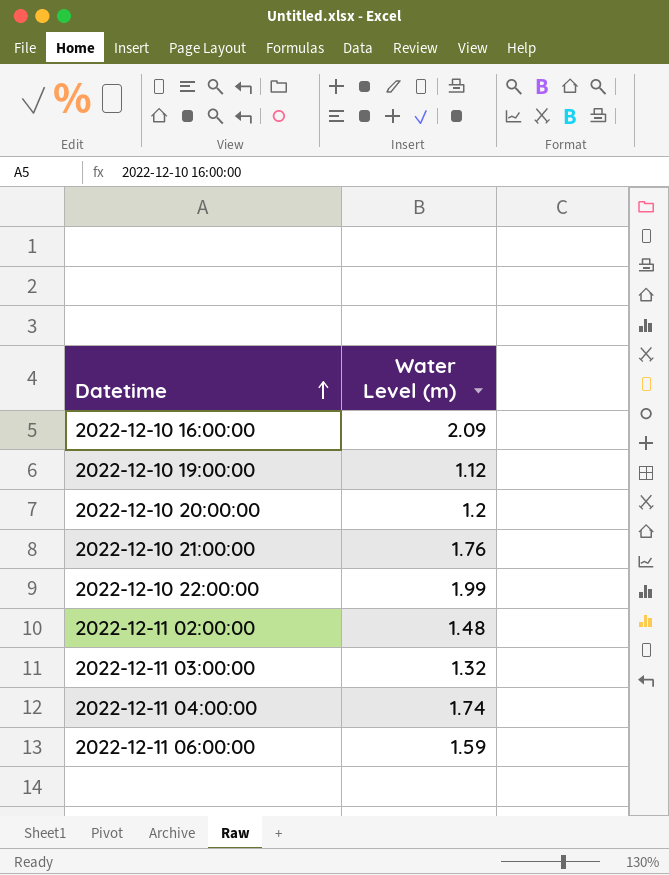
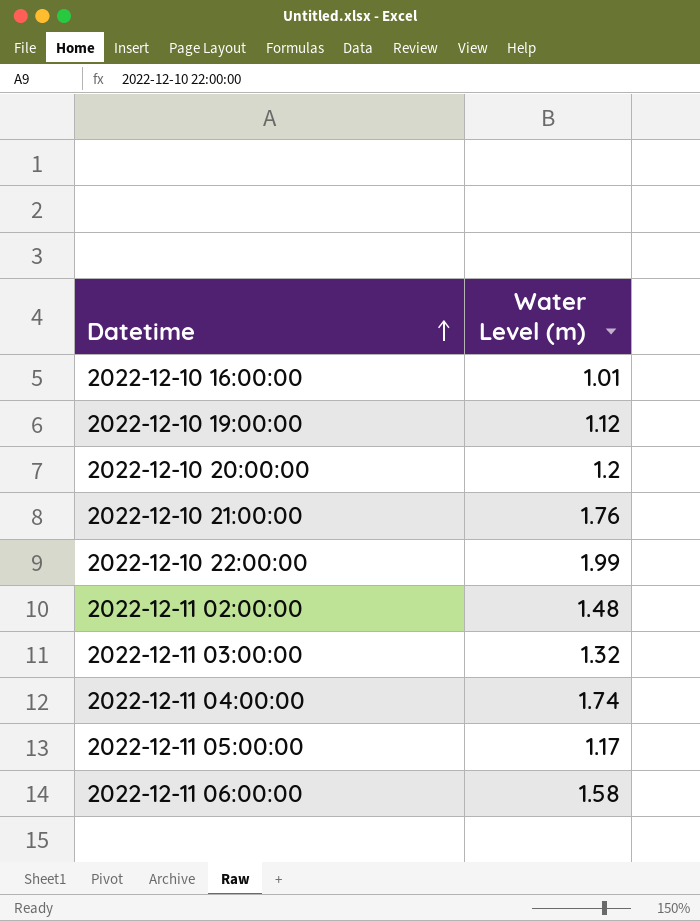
2022-12-10 16:00:00 | Water Level (m): 2.09 -> 1.01
row 2022-12-11 05:00:00: none -> 1.17
2022-12-11 06:00:00 | Water Level (m): 1.59 -> 1.58

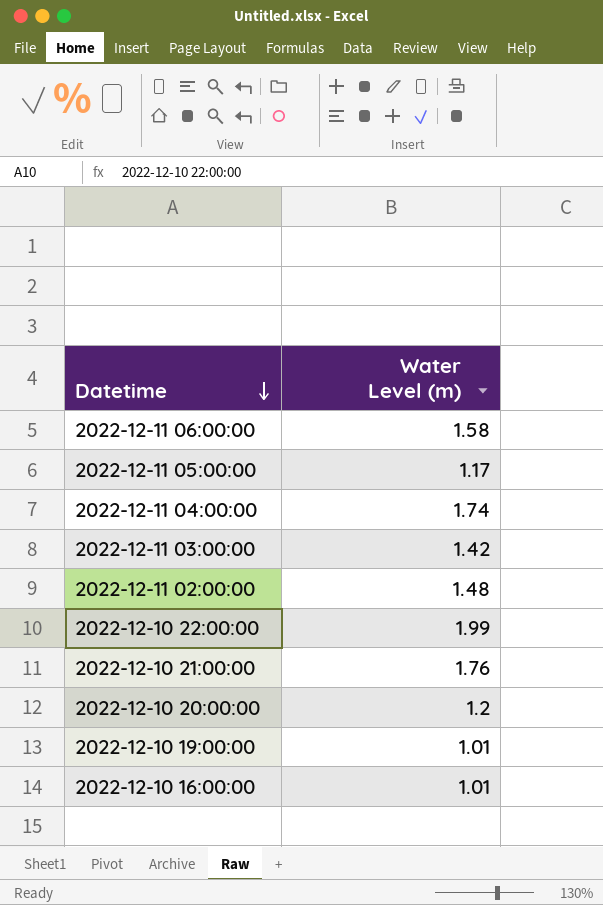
row order: Datetime ascending -> Datetime descending
2022-12-11 03:00:00 | Water Level (m): 1.32 -> 1.42
2022-12-10 19:00:00 | Water Level (m): 1.12 -> 1.01

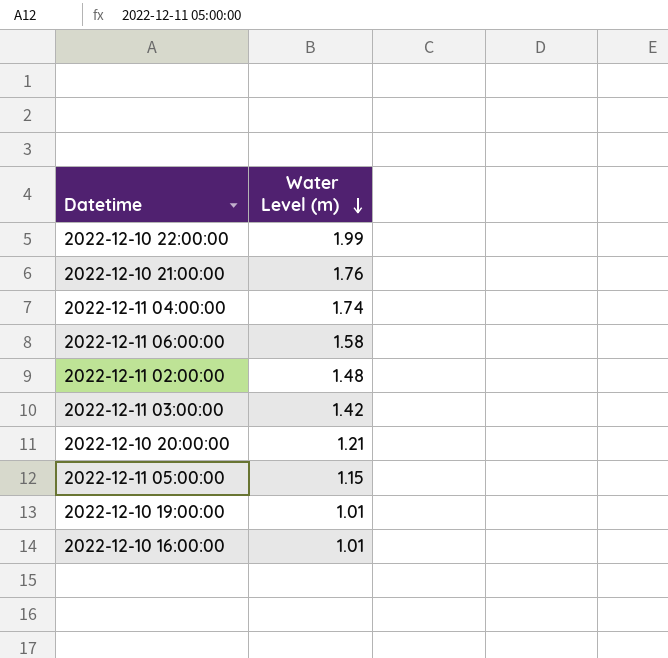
row order: Datetime descending -> Water Level (m) descending
2022-12-10 20:00:00 | Water Level (m): 1.2 -> 1.21
2022-12-11 05:00:00 | Water Level (m): 1.17 -> 1.15

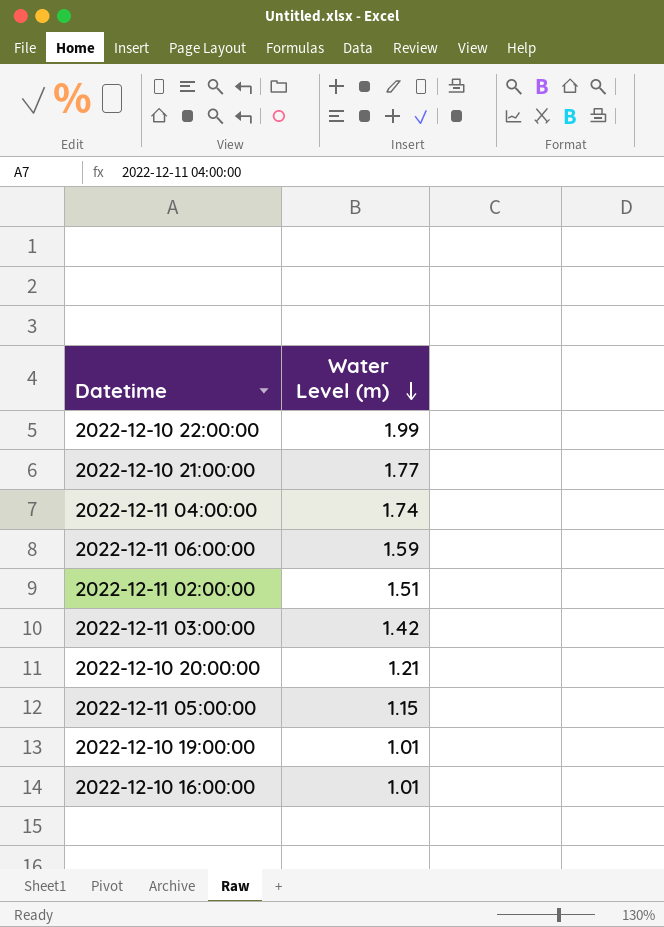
2022-12-10 21:00:00 | Water Level (m): 1.76 -> 1.77
2022-12-11 06:00:00 | Water Level (m): 1.58 -> 1.59
2022-12-11 02:00:00 | Water Level (m): 1.48 -> 1.51

